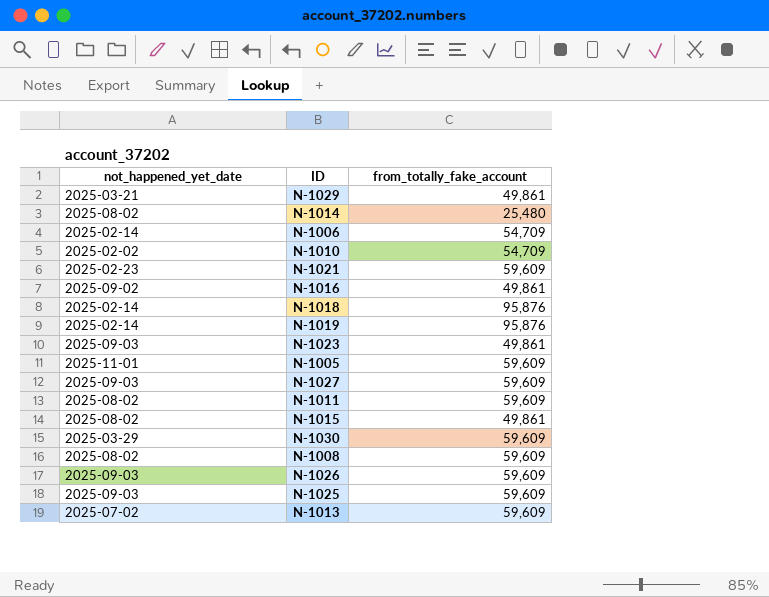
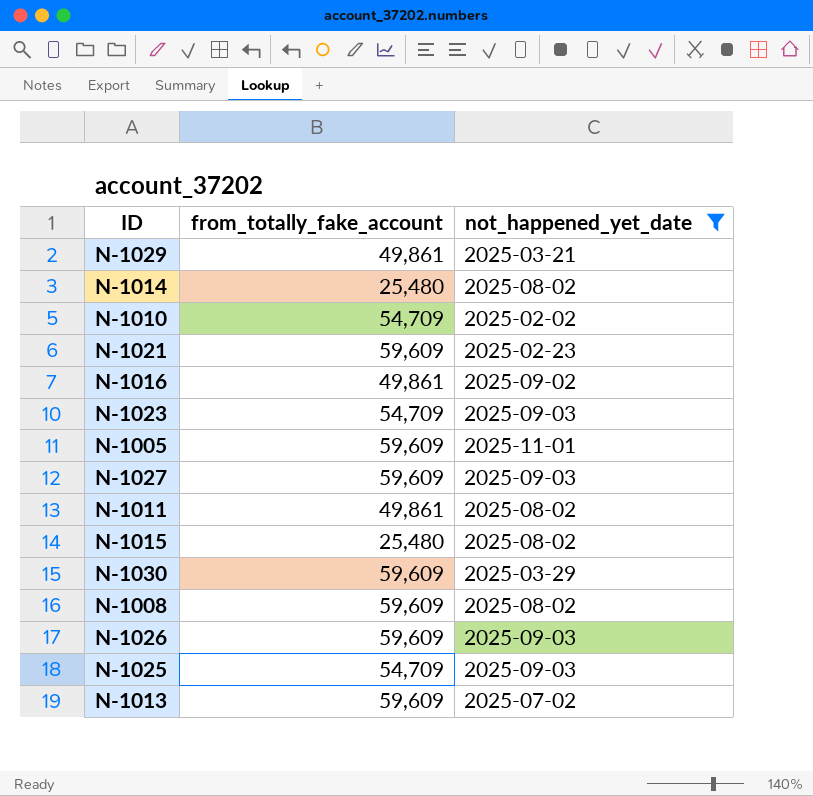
filter: none -> not_happened_yet_date != 2025-02-14
column not_happened_yet_date | position: 1 -> 3
N-1023 | from_totally_fake_account: 49,861 -> 54,709
N-1011 | from_totally_fake_account: 59,609 -> 49,861
N-1015 | from_totally_fake_account: 49,861 -> 25,480
N-1025 | from_totally_fake_account: 59,609 -> 54,709

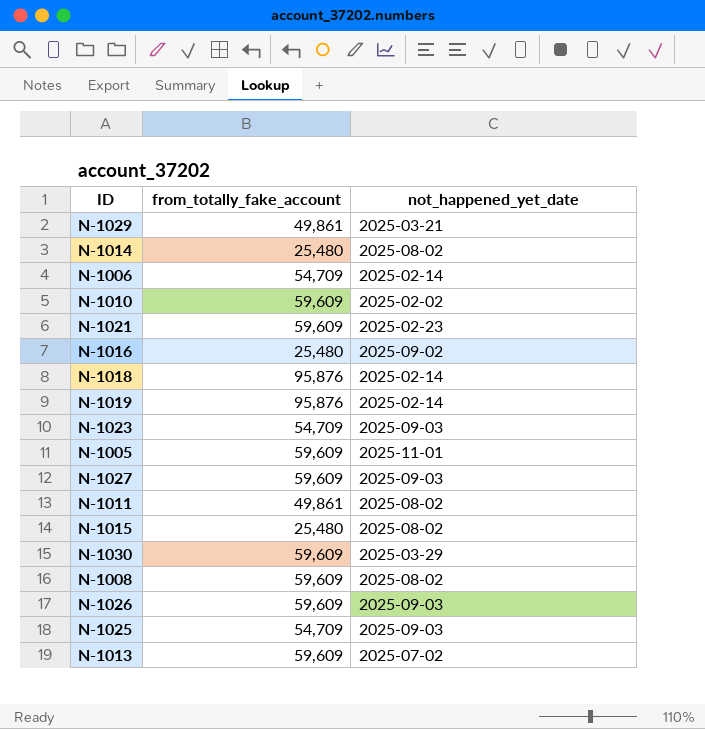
filter: not_happened_yet_date != 2025-02-14 -> none
N-1010 | from_totally_fake_account: 54,709 -> 59,609
N-1016 | from_totally_fake_account: 49,861 -> 25,480

